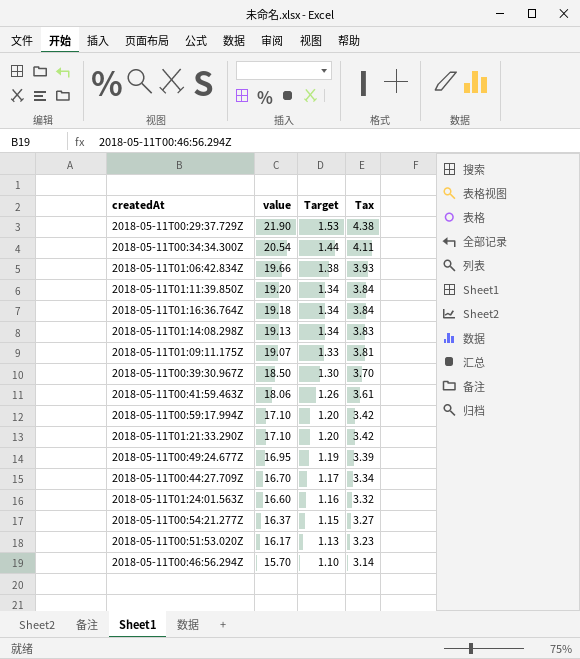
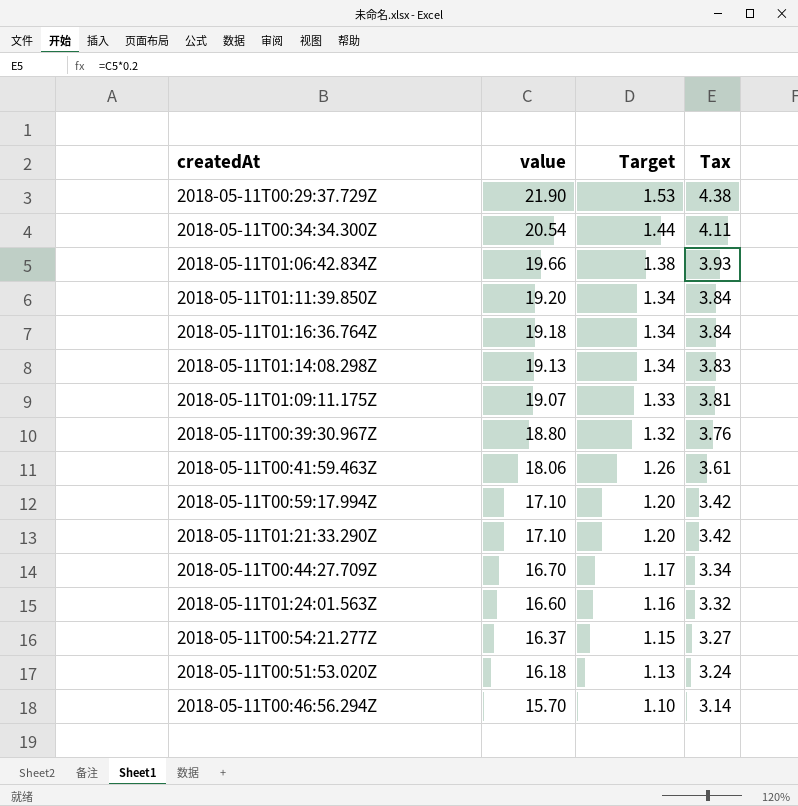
row 2018-05-11T00:49:24.677Z: 16.95 | 1.19 | 3.39 -> none
2018-05-11T00:39:30.967Z | value: 18.50 -> 18.80
2018-05-11T00:39:30.967Z | Target: 1.30 -> 1.32
2018-05-11T00:39:30.967Z | Tax: 3.70 -> 3.76
2018-05-11T00:51:53.020Z | value: 16.17 -> 16.18
2018-05-11T00:51:53.020Z | Tax: 3.23 -> 3.24

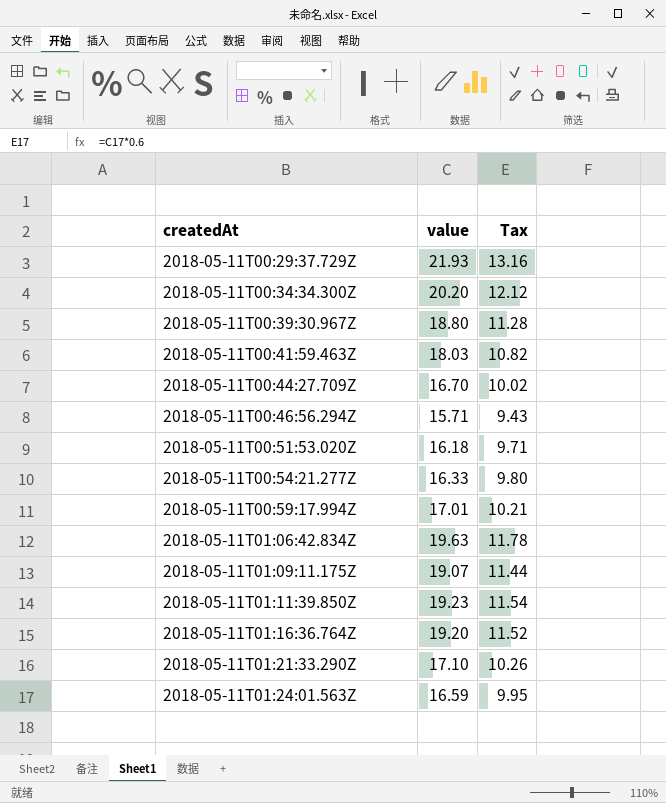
row order: value descending -> createdAt ascending
column Target | formula: [value] * 0.07 -> none
column Tax | formula: [value] * 0.2 -> [value] * 0.6
row 2018-05-11T01:14:08.298Z: 19.13 | 1.34 | 3.83 -> none
2018-05-11T00:29:37.729Z | value: 21.90 -> 21.93
2018-05-11T00:34:34.300Z | value: 20.54 -> 20.20
2018-05-11T00:41:59.463Z | value: 18.06 -> 18.03
2018-05-11T00:46:56.294Z | value: 15.70 -> 15.71
2018-05-11T00:54:21.277Z | value: 16.37 -> 16.33
2018-05-11T00:59:17.994Z | value: 17.10 -> 17.01
2018-05-11T01:06:42.834Z | value: 19.66 -> 19.63
2018-05-11T01:11:39.850Z | value: 19.20 -> 19.23
2018-05-11T01:16:36.764Z | value: 19.18 -> 19.20
2018-05-11T01:24:01.563Z | value: 16.60 -> 16.59

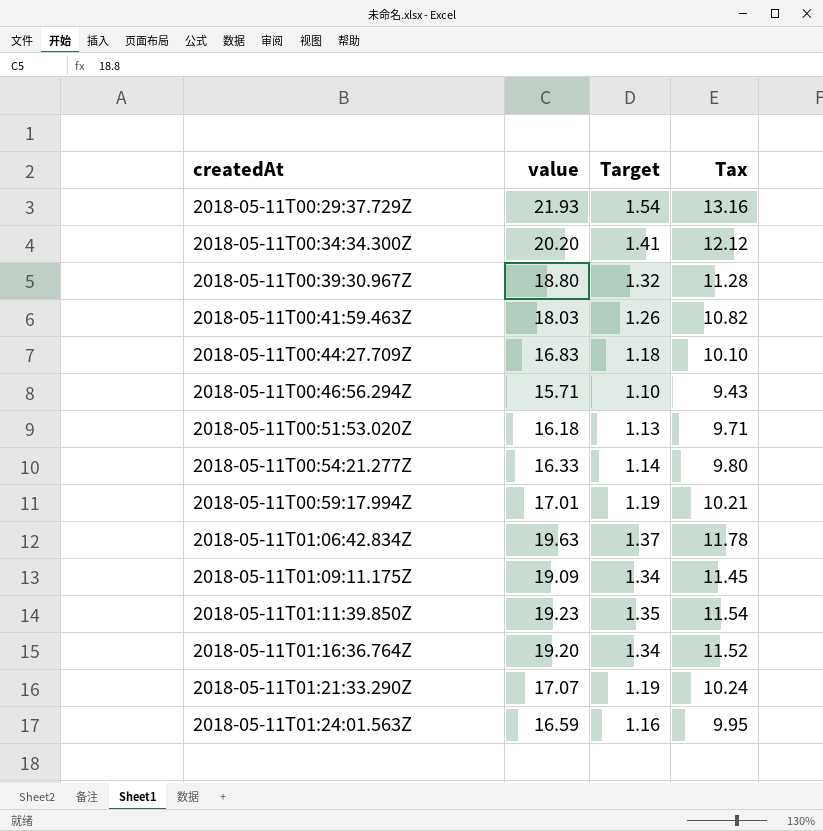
column Target | formula: none -> [value] * 0.07
2018-05-11T00:44:27.709Z | value: 16.70 -> 16.83
2018-05-11T00:44:27.709Z | Tax: 10.02 -> 10.10
2018-05-11T01:09:11.175Z | value: 19.07 -> 19.09
2018-05-11T01:09:11.175Z | Tax: 11.44 -> 11.45
2018-05-11T01:21:33.290Z | value: 17.10 -> 17.07
2018-05-11T01:21:33.290Z | Tax: 10.26 -> 10.24

